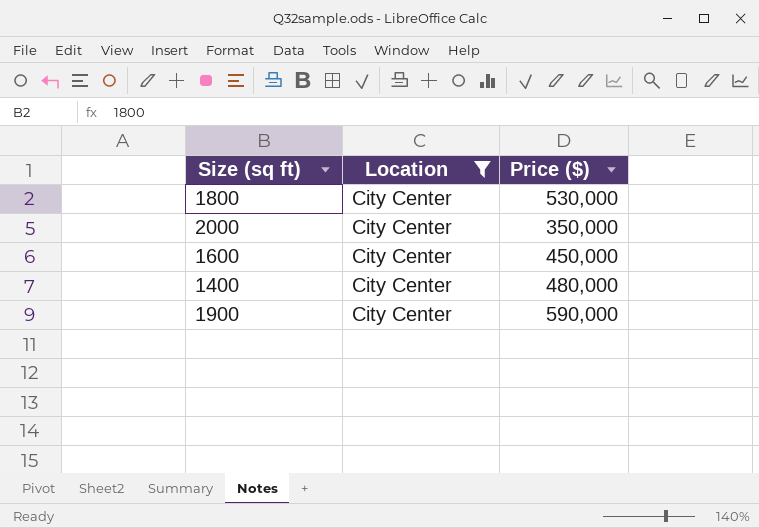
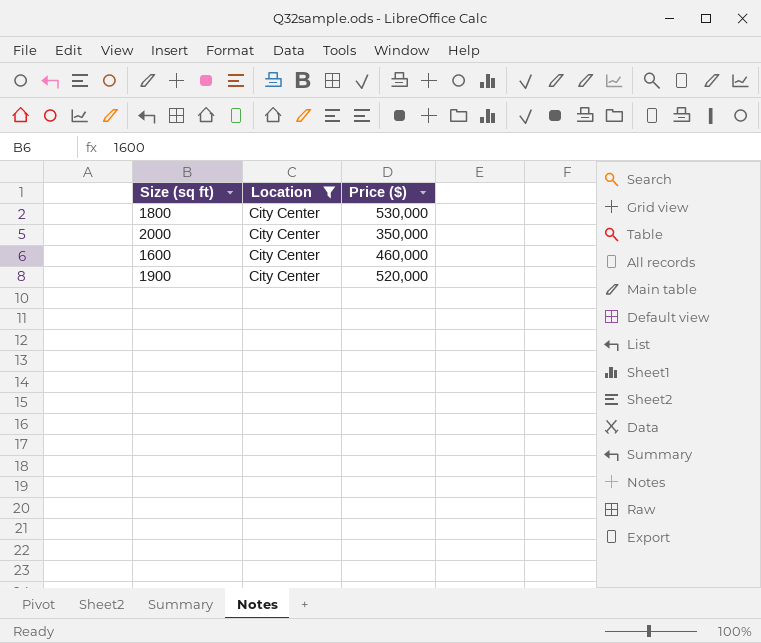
row 1400: City Center | 480,000 -> none
1600 | Price ($): 450,000 -> 460,000
1900 | Price ($): 590,000 -> 520,000

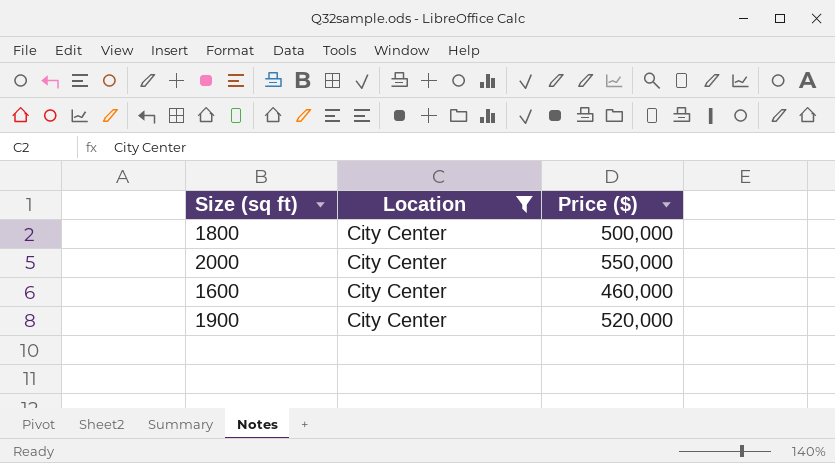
1800 | Price ($): 530,000 -> 500,000
2000 | Price ($): 350,000 -> 550,000

